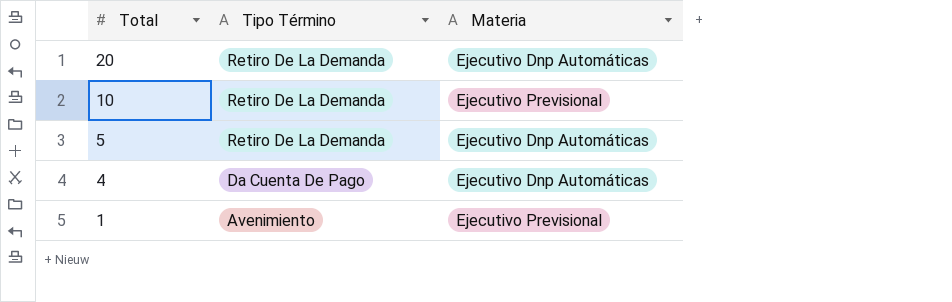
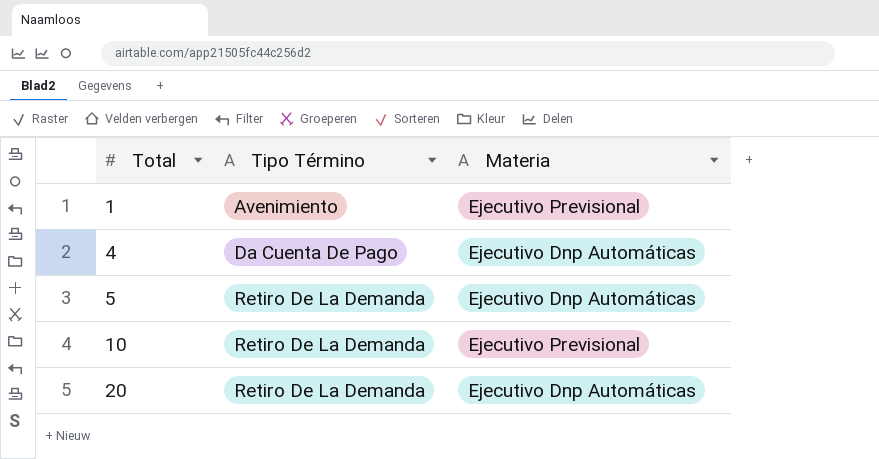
row order: Total descending -> Total ascending

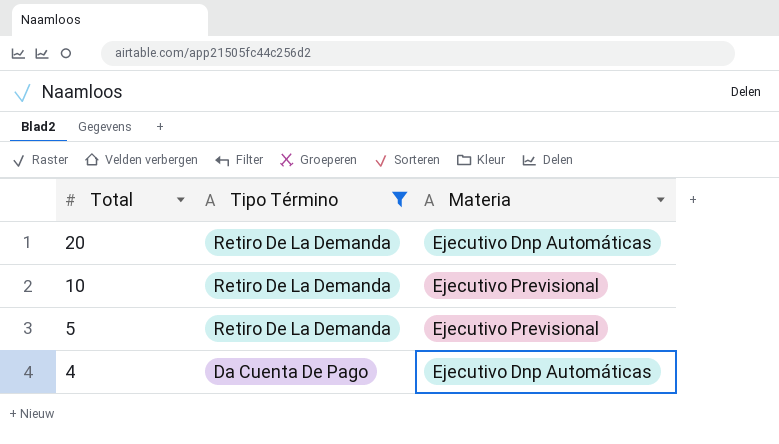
filter: none -> Tipo Término != Avenimiento
row order: Total ascending -> Total descending
5 | Materia: Ejecutivo Dnp Automáticas -> Ejecutivo Previsional

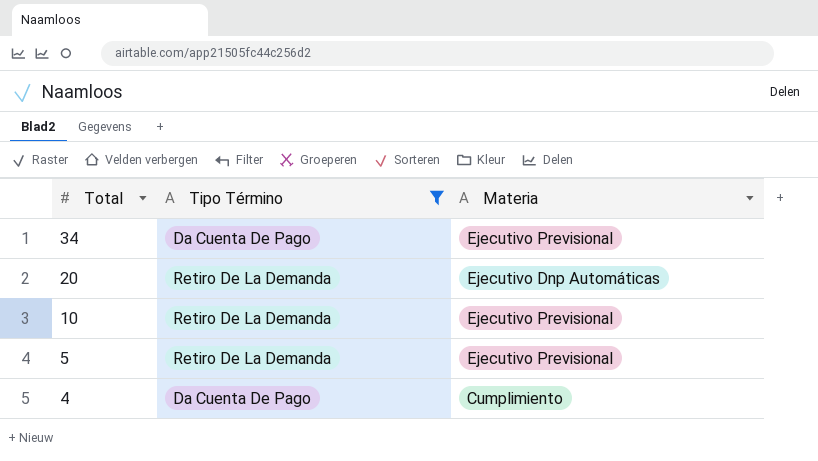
row 34: none -> Da Cuenta De Pago | Ejecutivo Previsional
4 | Materia: Ejecutivo Dnp Automáticas -> Cumplimiento

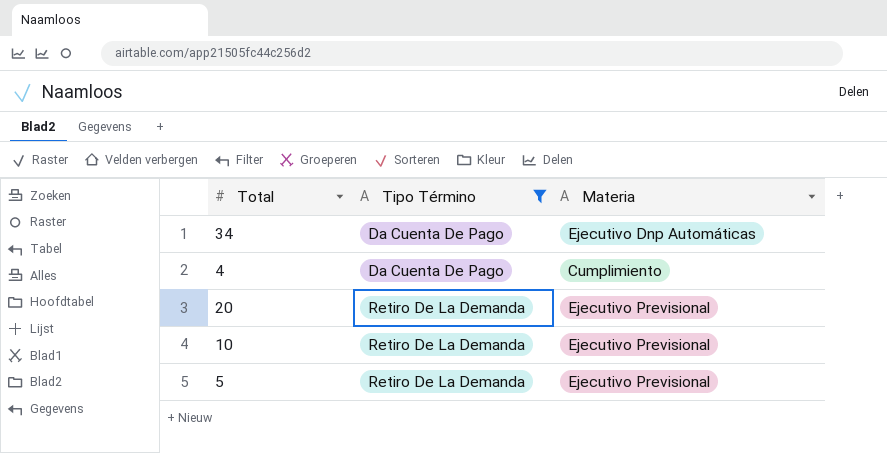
row order: Total descending -> Tipo Término ascending
34 | Materia: Ejecutivo Previsional -> Ejecutivo Dnp Automáticas
20 | Materia: Ejecutivo Dnp Automáticas -> Ejecutivo Previsional

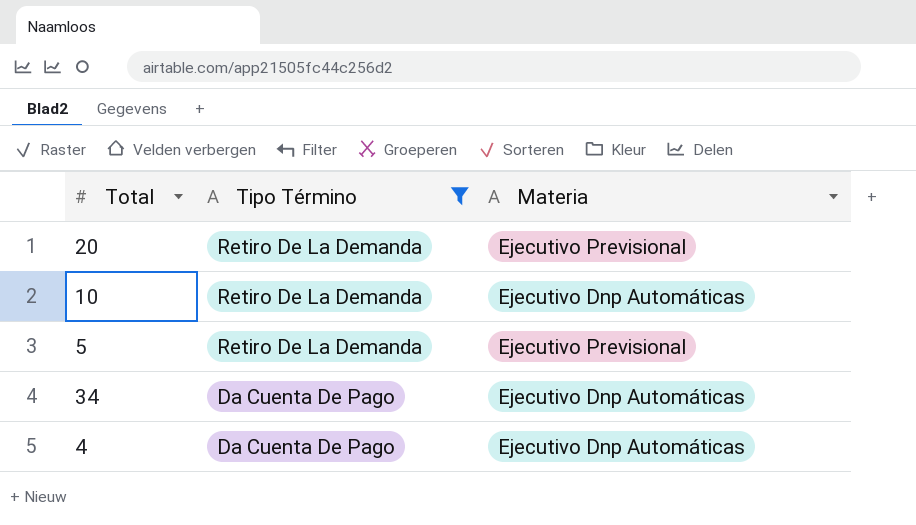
row order: Tipo Término ascending -> Tipo Término descending
10 | Materia: Ejecutivo Previsional -> Ejecutivo Dnp Automáticas
4 | Materia: Cumplimiento -> Ejecutivo Dnp Automáticas

